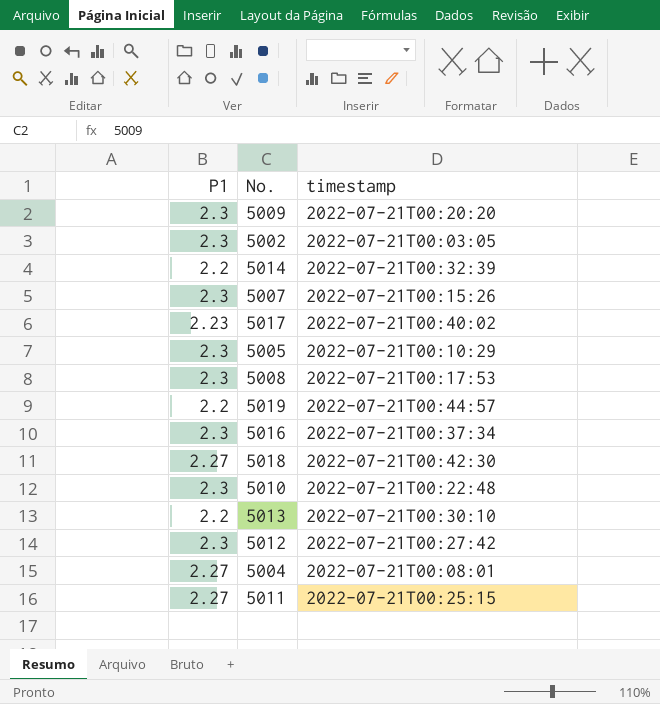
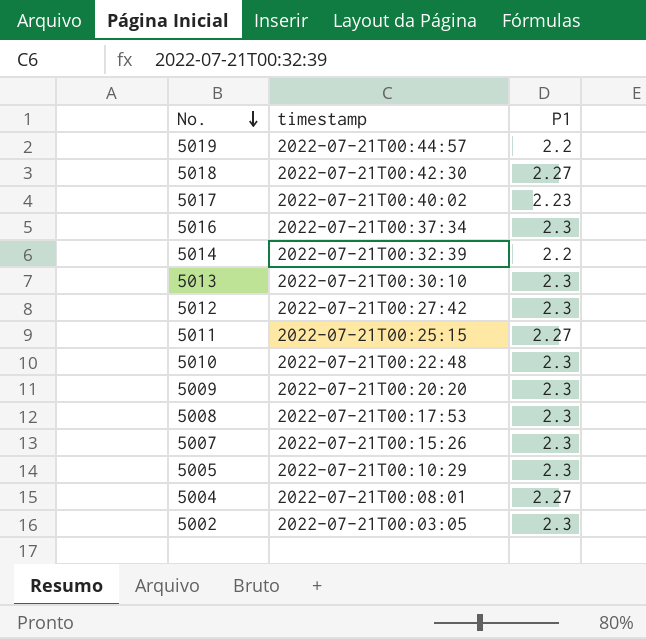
row order: none -> No. descending
column P1 | position: 1 -> 3
5013 | P1: 2.2 -> 2.3

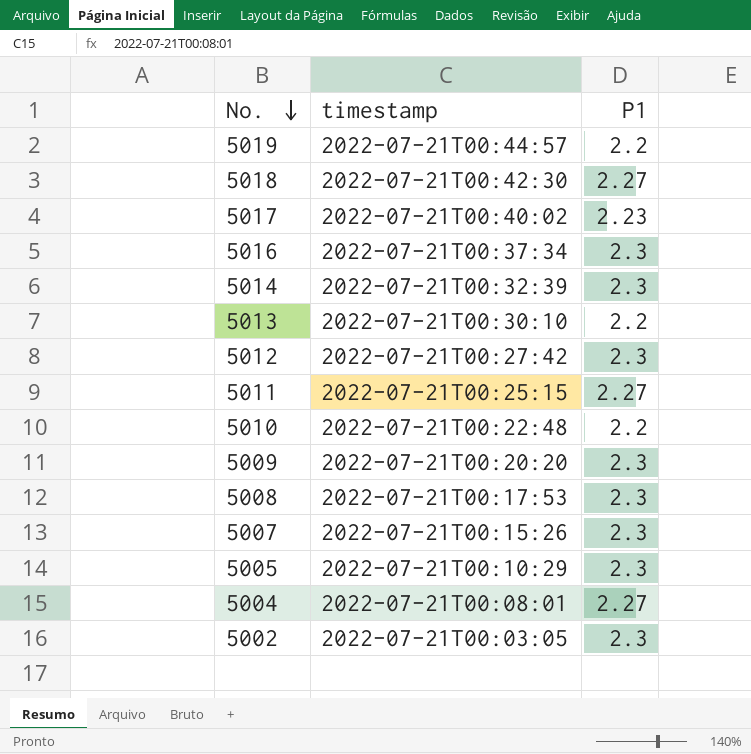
5014 | P1: 2.2 -> 2.3
5013 | P1: 2.3 -> 2.2
5010 | P1: 2.3 -> 2.2

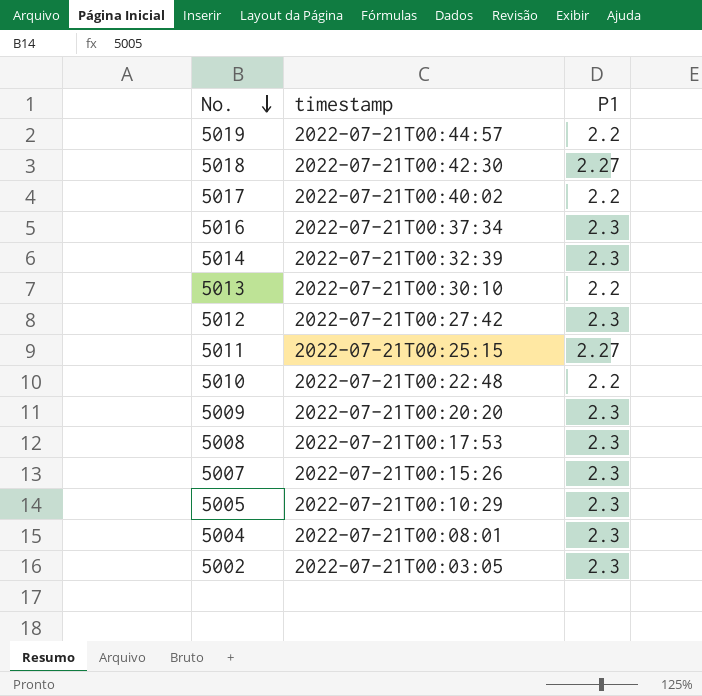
5017 | P1: 2.23 -> 2.2
5004 | P1: 2.27 -> 2.3

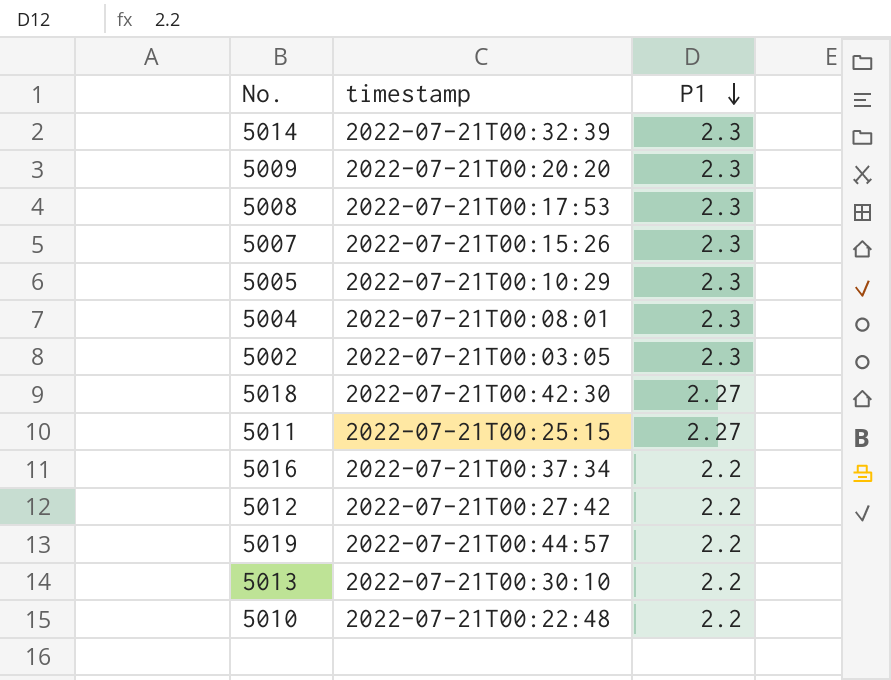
row order: No. descending -> P1 descending
row 5017: 2022-07-21T00:40:02 | 2.2 -> none
5016 | P1: 2.3 -> 2.2
5012 | P1: 2.3 -> 2.2

